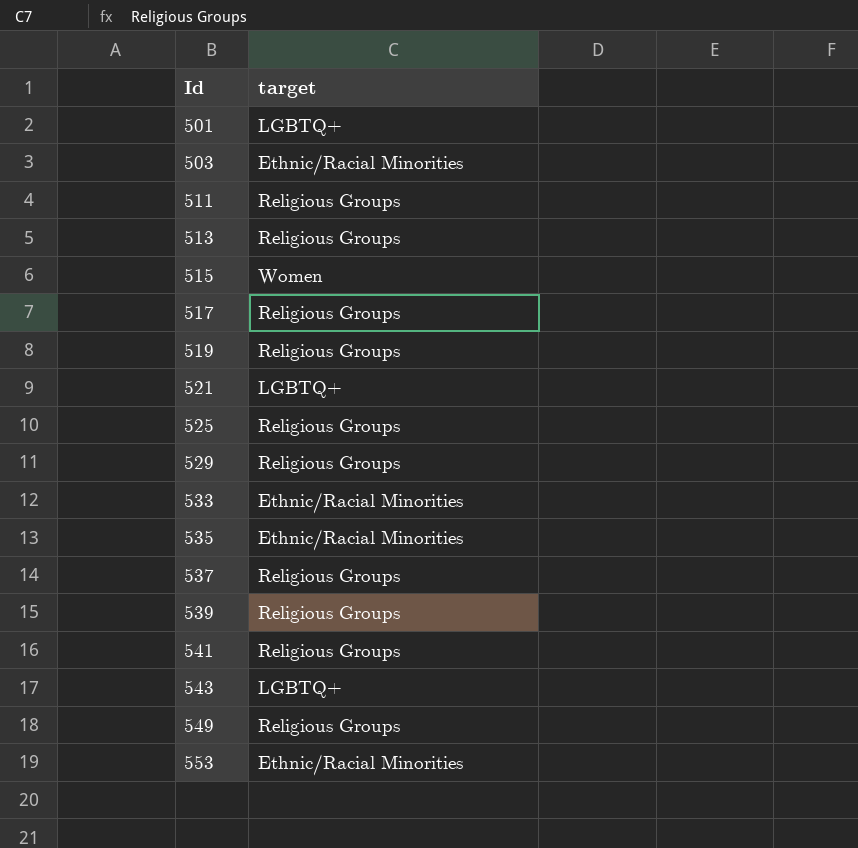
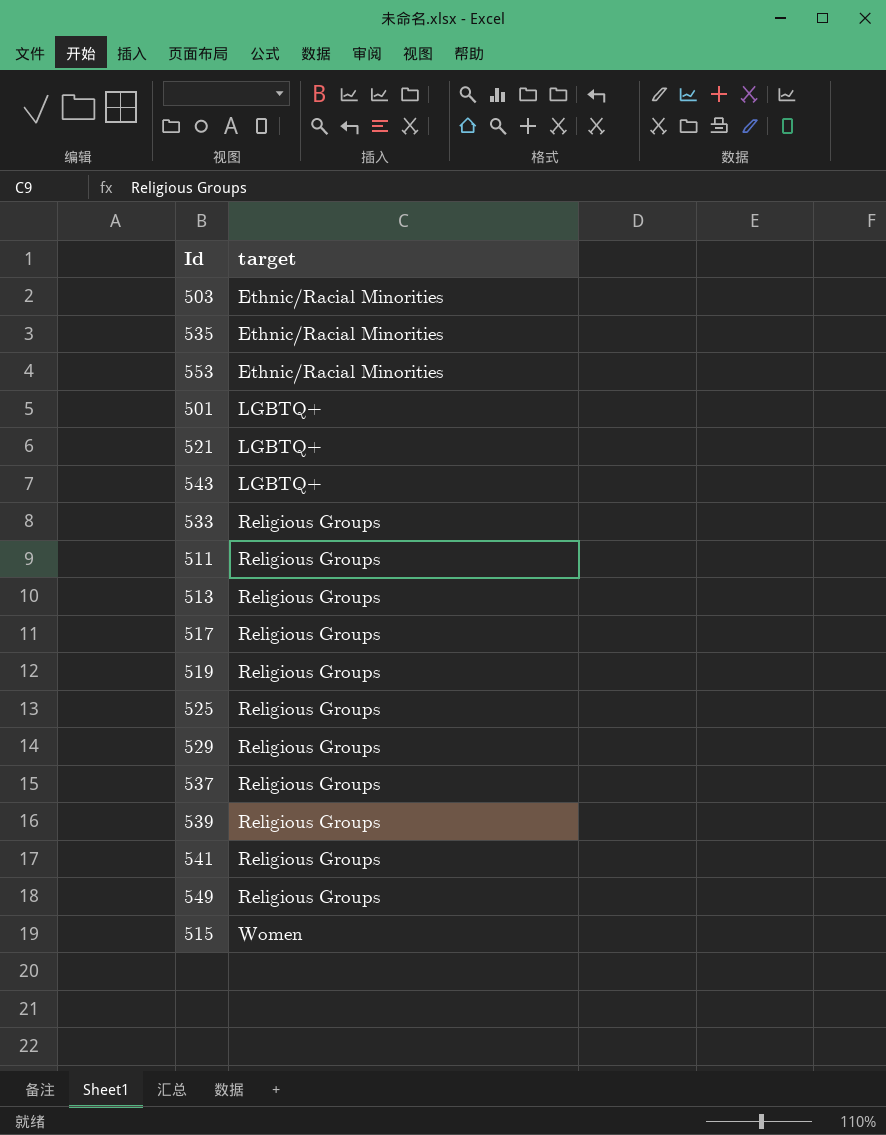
row order: Id ascending -> target ascending
533 | target: Ethnic/Racial Minorities -> Religious Groups

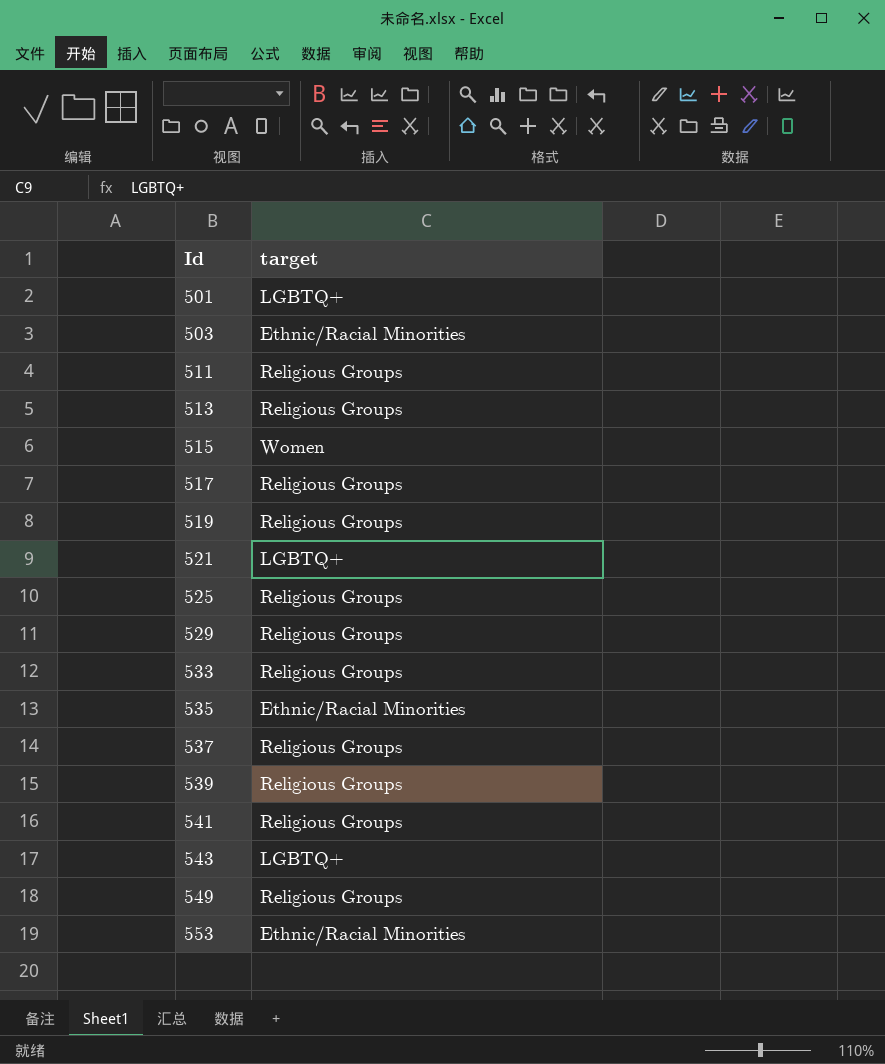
row order: target ascending -> Id ascending

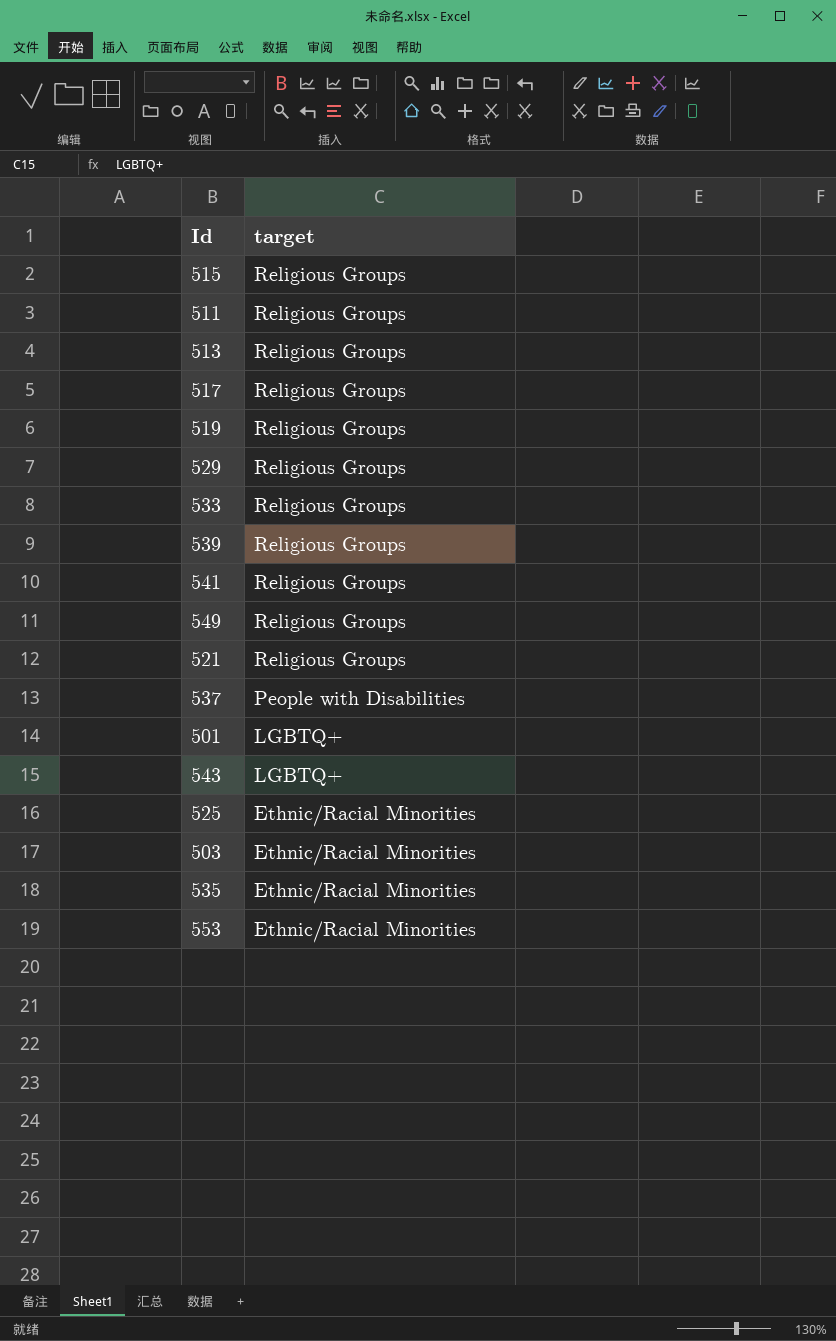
row order: Id ascending -> target descending
515 | target: Women -> Religious Groups
521 | target: LGBTQ+ -> Religious Groups
537 | target: Religious Groups -> People with Disabilities
525 | target: Religious Groups -> Ethnic/Racial Minorities

